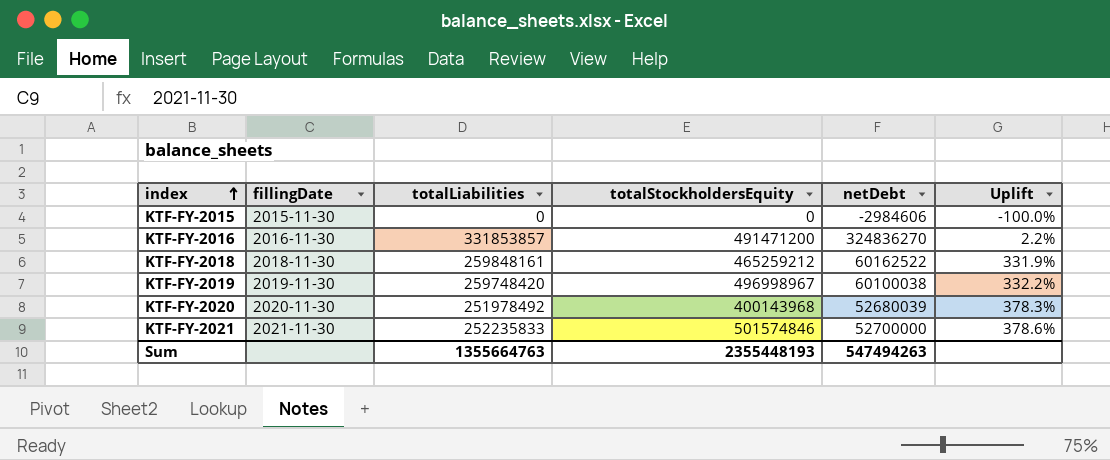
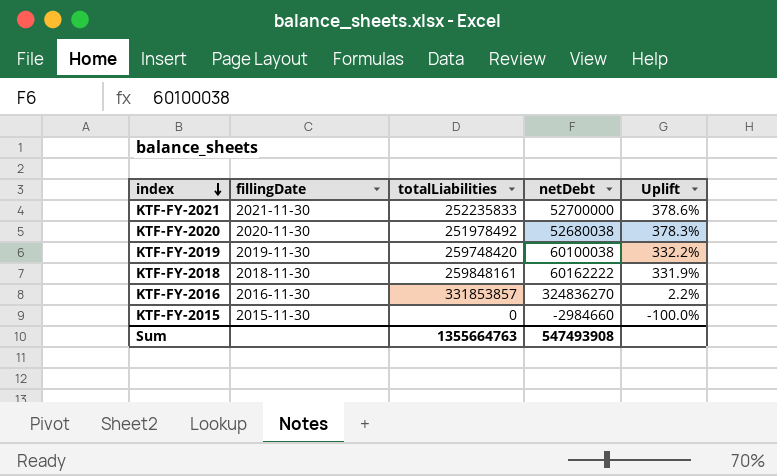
row order: index ascending -> index descending
column totalStockholdersEquity | position: 4 -> none
KTF-FY-2020 | netDebt: 52680039 -> 52680038
KTF-FY-2018 | netDebt: 60162522 -> 60162222
KTF-FY-2015 | netDebt: -2984606 -> -2984660
Sum | netDebt: 547494263 -> 547493908

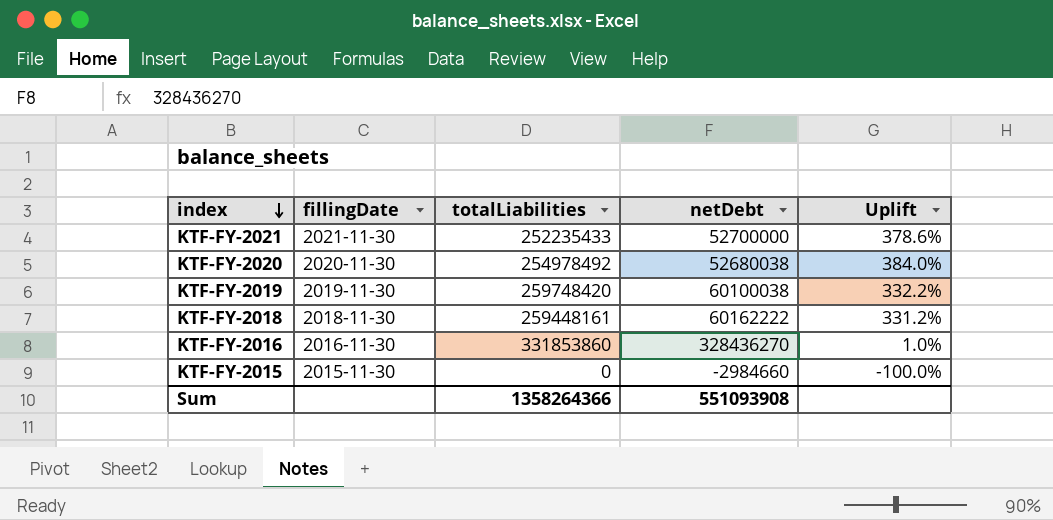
KTF-FY-2021 | totalLiabilities: 252235833 -> 252235433
KTF-FY-2020 | totalLiabilities: 251978492 -> 254978492
KTF-FY-2020 | Uplift: 378.3% -> 384.0%
KTF-FY-2018 | totalLiabilities: 259848161 -> 259448161
KTF-FY-2018 | Uplift: 331.9% -> 331.2%
KTF-FY-2016 | totalLiabilities: 331853857 -> 331853860
KTF-FY-2016 | netDebt: 324836270 -> 328436270
KTF-FY-2016 | Uplift: 2.2% -> 1.0%
Sum | totalLiabilities: 1355664763 -> 1358264366
Sum | netDebt: 547493908 -> 551093908

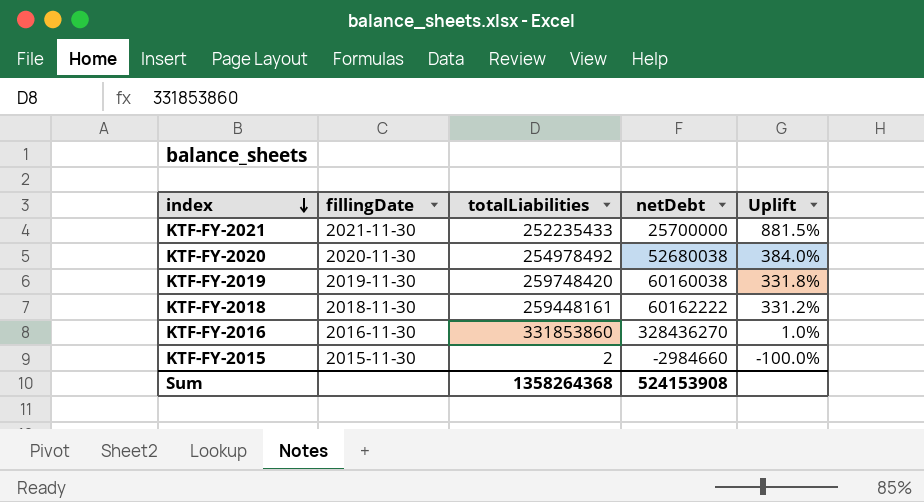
KTF-FY-2021 | netDebt: 52700000 -> 25700000
KTF-FY-2021 | Uplift: 378.6% -> 881.5%
KTF-FY-2019 | netDebt: 60100038 -> 60160038
KTF-FY-2019 | Uplift: 332.2% -> 331.8%
KTF-FY-2015 | totalLiabilities: 0 -> 2
Sum | totalLiabilities: 1358264366 -> 1358264368
Sum | netDebt: 551093908 -> 524153908

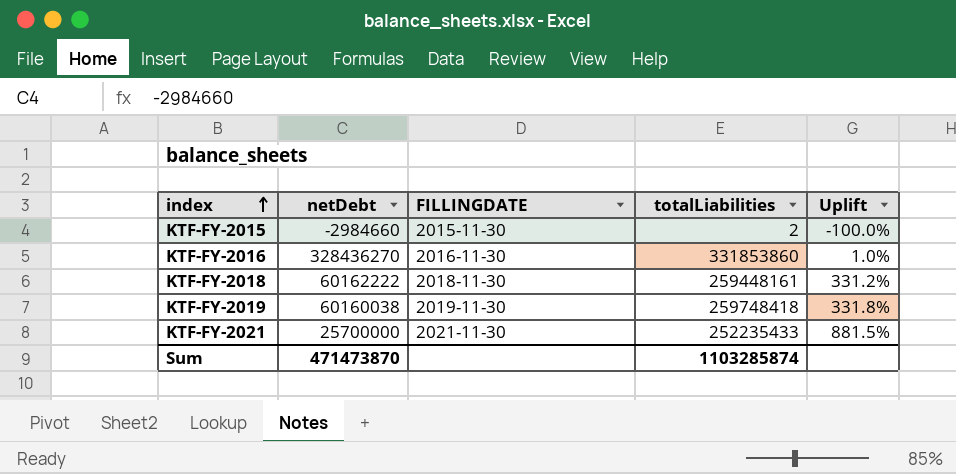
row order: index descending -> index ascending
column netDebt | position: 4 -> 2
column name: fillingDate -> FILLINGDATE
row KTF-FY-2020: 2020-11-30 | 254978492 | 52680038 | 384.0% -> none
KTF-FY-2019 | totalLiabilities: 259748420 -> 259748418
Sum | netDebt: 524153908 -> 471473870
Sum | totalLiabilities: 1358264368 -> 1103285874

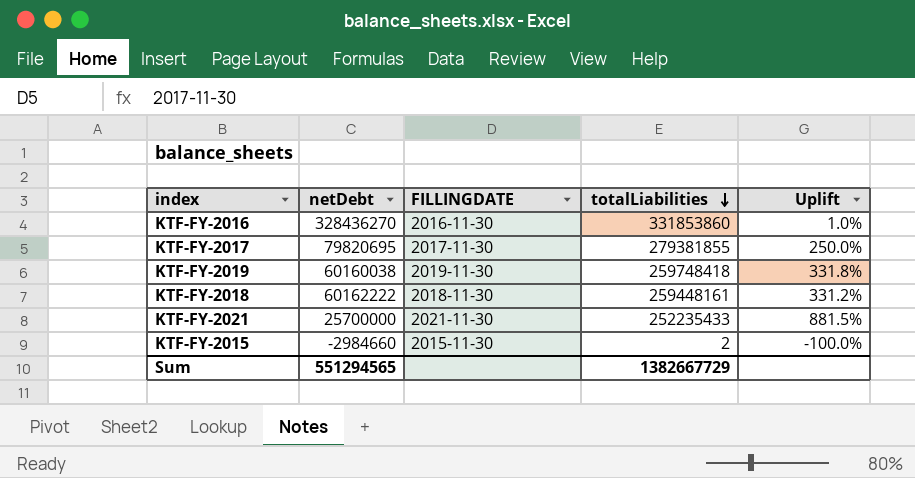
row order: index ascending -> totalLiabilities descending
row KTF-FY-2017: none -> 79820695 | 2017-11-30 | 279381855 | 250.0%
Sum | netDebt: 471473870 -> 551294565
Sum | totalLiabilities: 1103285874 -> 1382667729

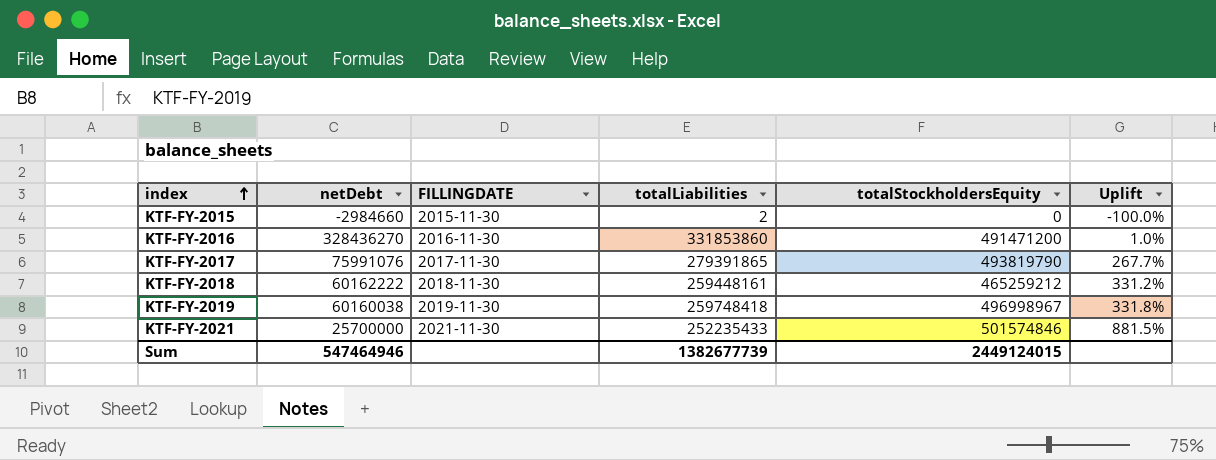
row order: totalLiabilities descending -> index ascending
column totalStockholdersEquity | position: none -> 5
KTF-FY-2017 | netDebt: 79820695 -> 75991076
KTF-FY-2017 | totalLiabilities: 279381855 -> 279391865
KTF-FY-2017 | Uplift: 250.0% -> 267.7%
Sum | netDebt: 551294565 -> 547464946
Sum | totalLiabilities: 1382667729 -> 1382677739

